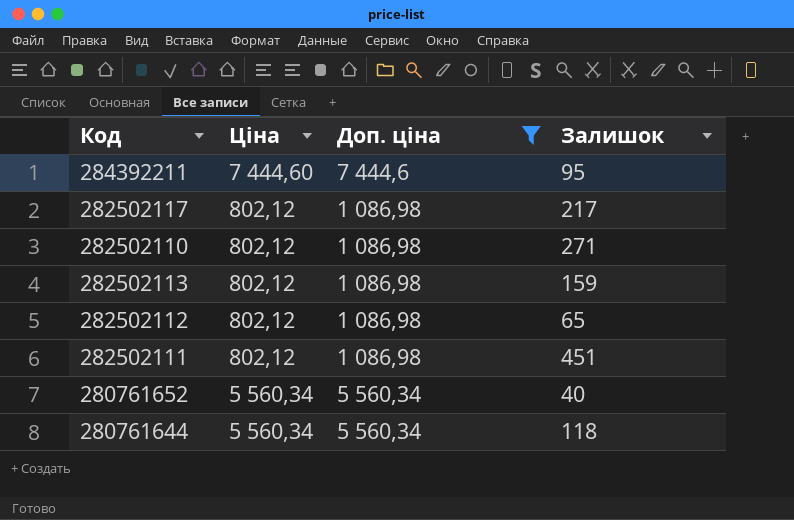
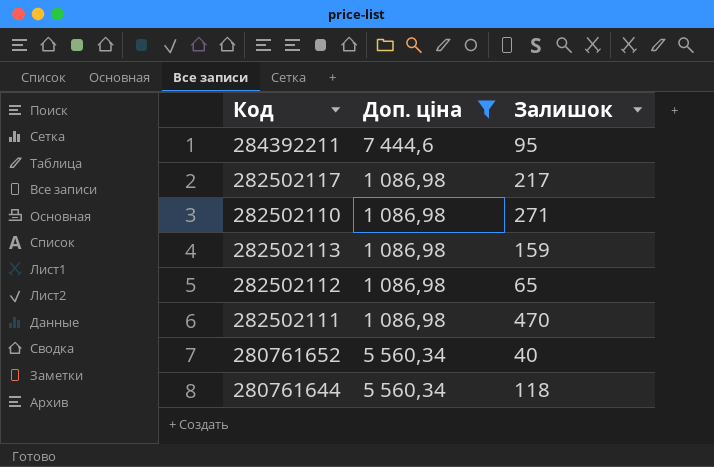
column Ціна | position: 2 -> none
282502111 | Залишок: 451 -> 470

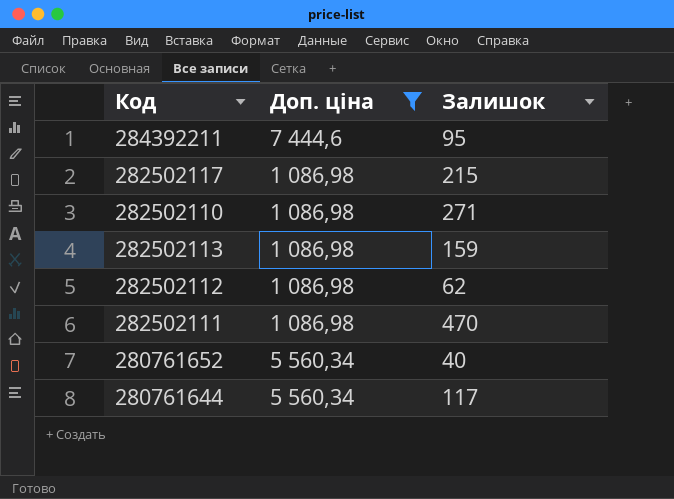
282502117 | Залишок: 217 -> 215
282502112 | Залишок: 65 -> 62
280761644 | Залишок: 118 -> 117

